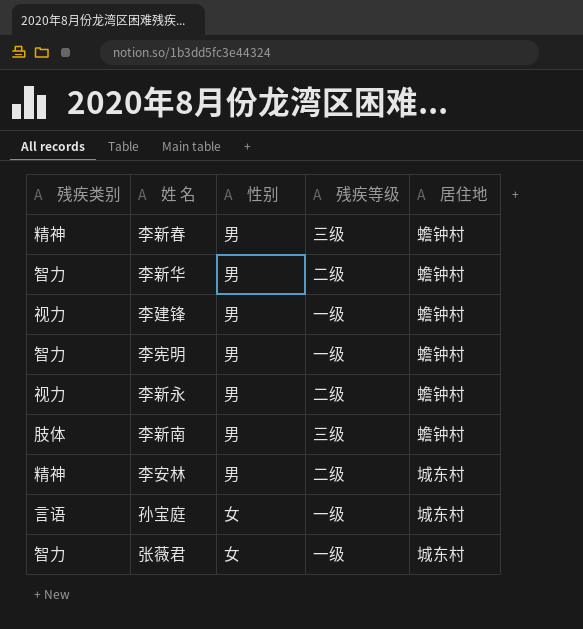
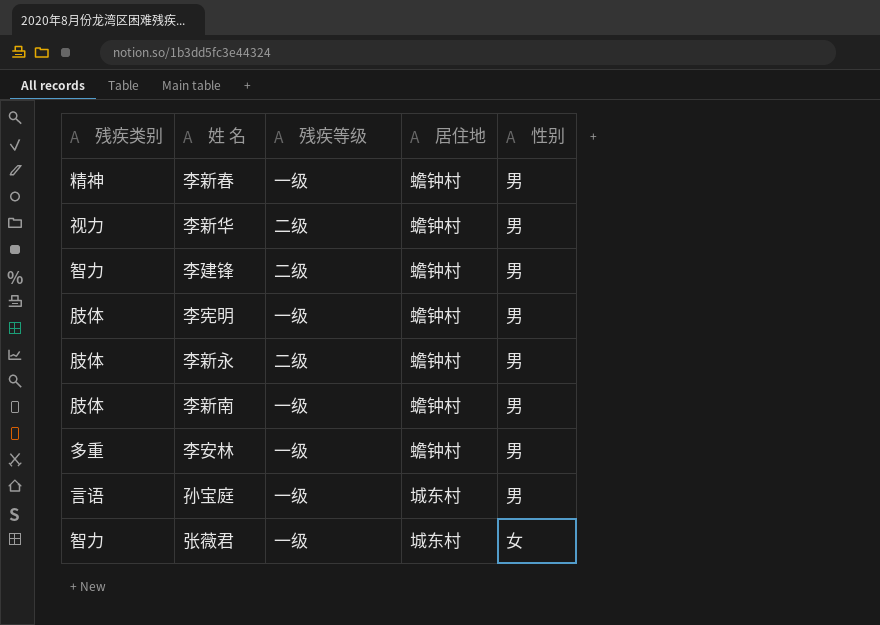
column 性别 | position: 3 -> 5
李新春 | 残疾等级: 三级 -> 一级
李新华 | 残疾类别: 智力 -> 视力
李建锋 | 残疾类别: 视力 -> 智力
李建锋 | 残疾等级: 一级 -> 二级
李宪明 | 残疾类别: 智力 -> 肢体
李新永 | 残疾类别: 视力 -> 肢体
李新南 | 残疾等级: 三级 -> 一级
李安林 | 残疾类别: 精神 -> 多重
李安林 | 残疾等级: 二级 -> 一级
李安林 | 居住地: 城东村 -> 蟾钟村
孙宝庭 | 性别: 女 -> 男

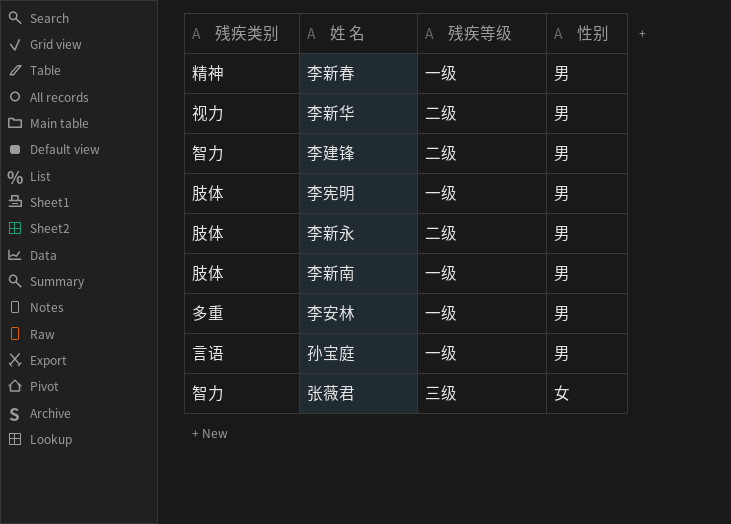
column 居住地 | position: 4 -> none
张薇君 | 残疾等级: 一级 -> 三级

